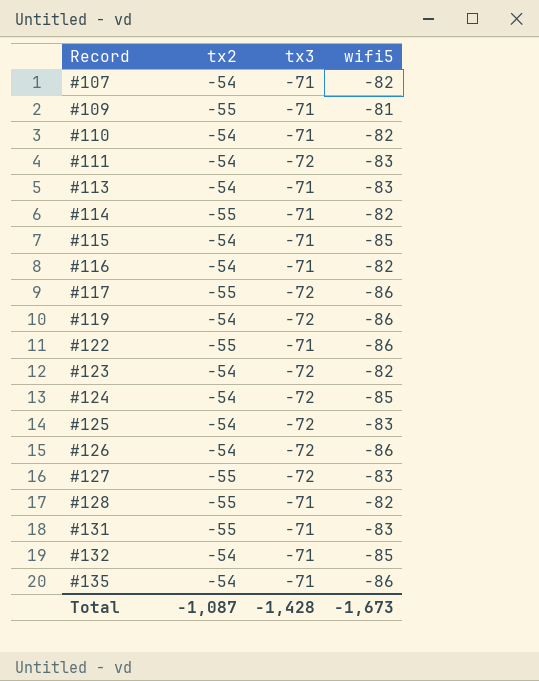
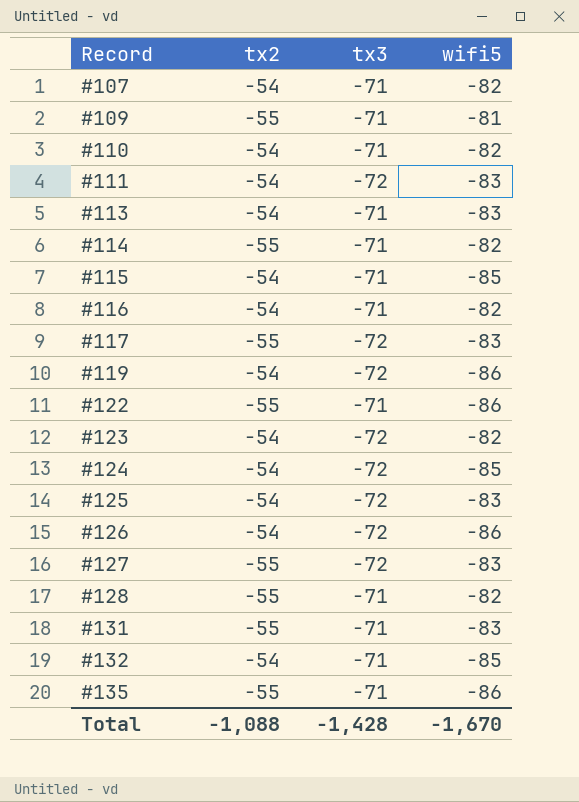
#117 | wifi5: -86 -> -83
#135 | tx2: -54 -> -55
Total | tx2: -1,087 -> -1,088
Total | wifi5: -1,673 -> -1,670

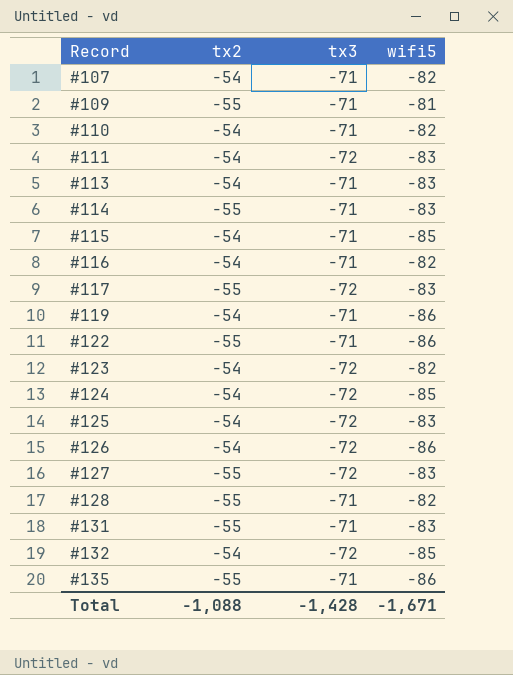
#114 | wifi5: -82 -> -83
#119 | tx3: -72 -> -71
#132 | tx3: -71 -> -72
Total | wifi5: -1,670 -> -1,671

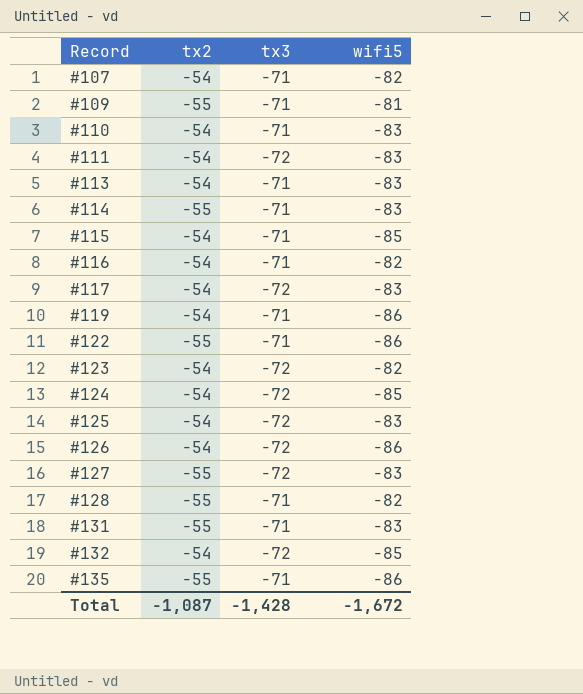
#110 | wifi5: -82 -> -83
#117 | tx2: -55 -> -54
Total | tx2: -1,088 -> -1,087
Total | wifi5: -1,671 -> -1,672

